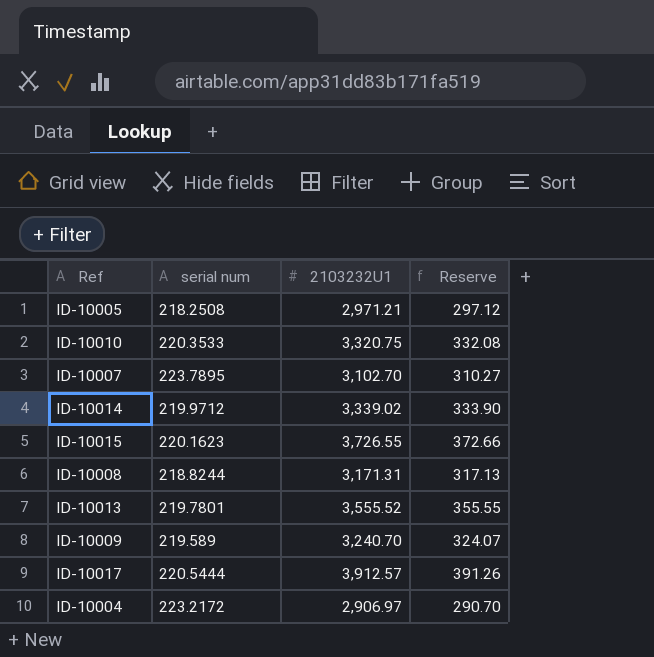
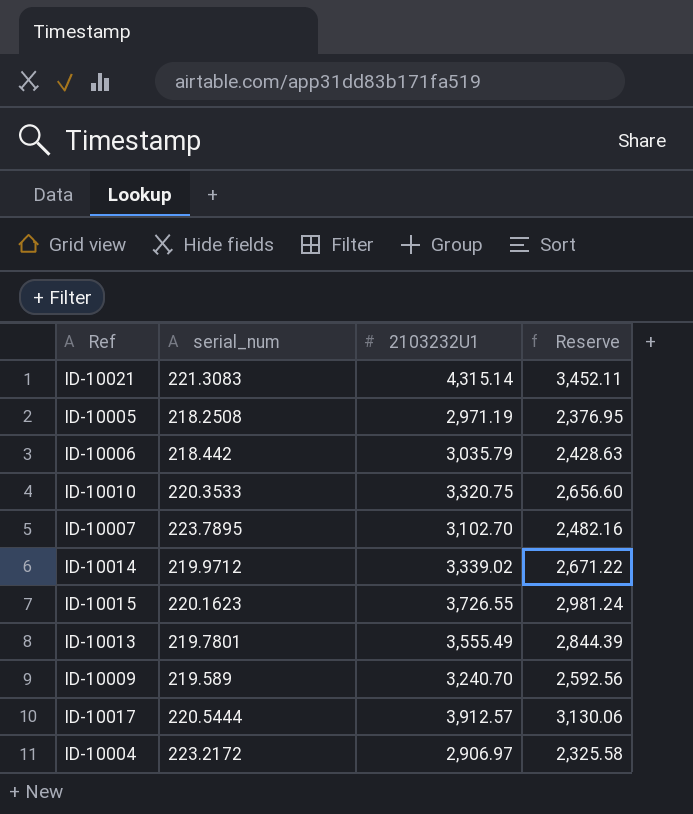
column name: serial num -> serial_num
column Reserve | formula: [2103232U1] * 0.1 -> [2103232U1] * 0.8
row ID-10008: 218.8244 | 3,171.31 | 317.13 -> none
row ID-10021: none -> 221.3083 | 4,315.14 | 3,452.11
ID-10005 | 2103232U1: 2,971.21 -> 2,971.19
row ID-10006: none -> 218.442 | 3,035.79 | 2,428.63
ID-10013 | 2103232U1: 3,555.52 -> 3,555.49

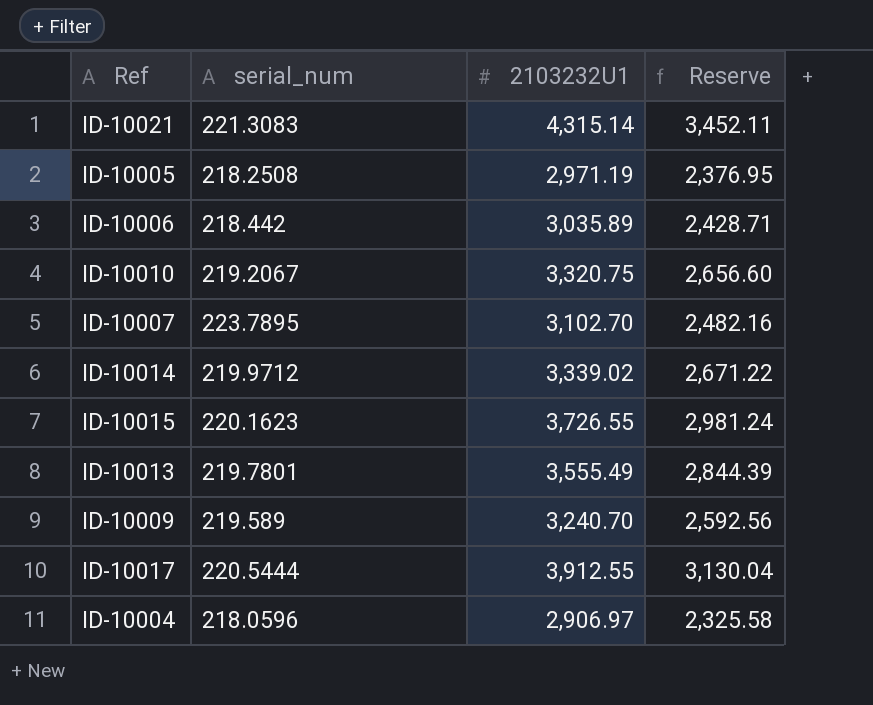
ID-10006 | 2103232U1: 3,035.79 -> 3,035.89
ID-10006 | Reserve: 2,428.63 -> 2,428.71
ID-10010 | serial_num: 220.3533 -> 219.2067
ID-10017 | 2103232U1: 3,912.57 -> 3,912.55
ID-10017 | Reserve: 3,130.06 -> 3,130.04
ID-10004 | serial_num: 223.2172 -> 218.0596

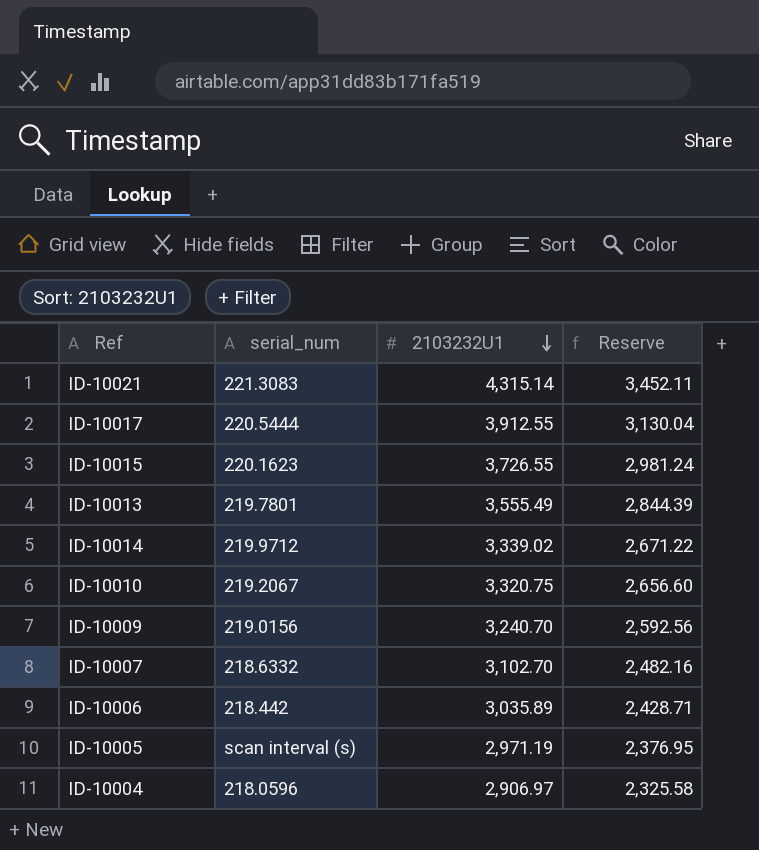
row order: none -> 2103232U1 descending
ID-10009 | serial_num: 219.589 -> 219.0156
ID-10007 | serial_num: 223.7895 -> 218.6332
ID-10005 | serial_num: 218.2508 -> scan interval (s)

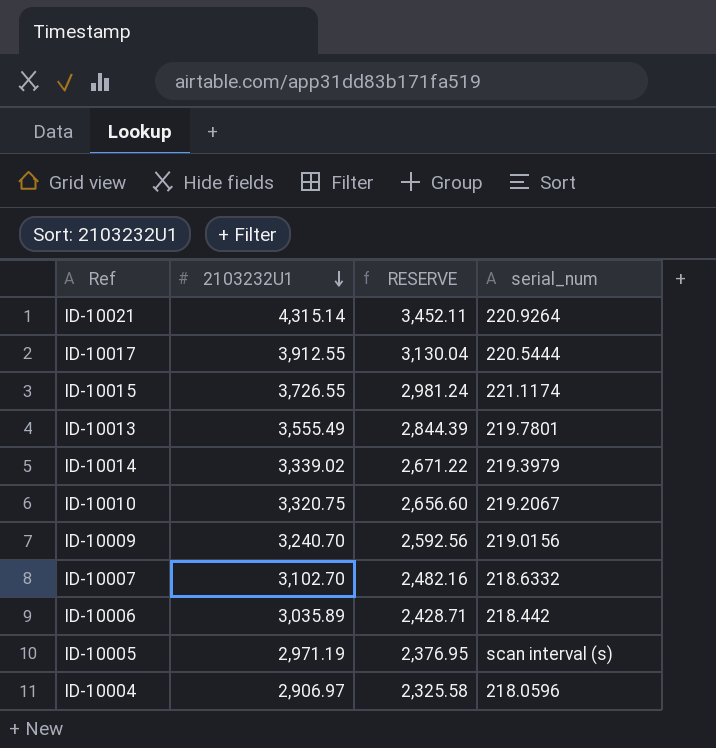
column name: Reserve -> RESERVE
column serial_num | position: 2 -> 4
ID-10021 | serial_num: 221.3083 -> 220.9264
ID-10015 | serial_num: 220.1623 -> 221.1174
ID-10014 | serial_num: 219.9712 -> 219.3979

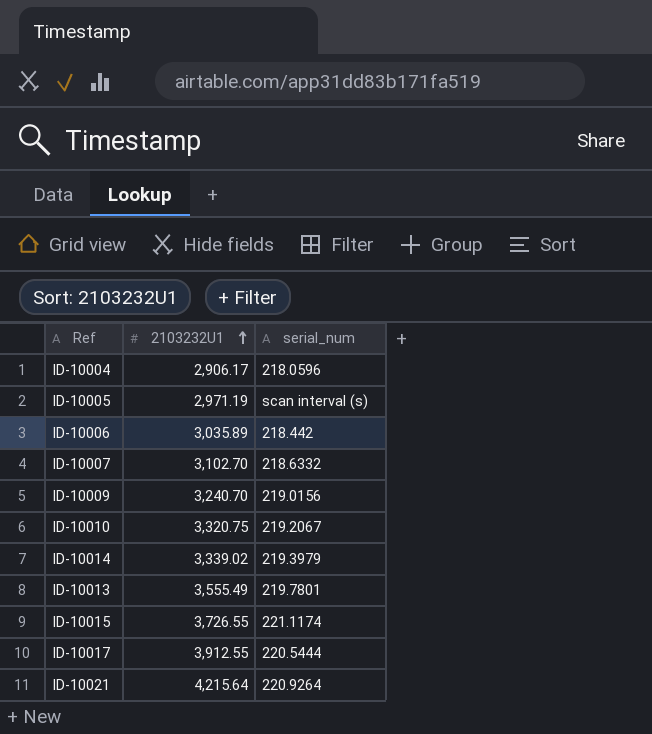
row order: 2103232U1 descending -> 2103232U1 ascending
column RESERVE | formula: [2103232U1] * 0.8 -> none
ID-10004 | 2103232U1: 2,906.97 -> 2,906.17
ID-10021 | 2103232U1: 4,315.14 -> 4,215.64

